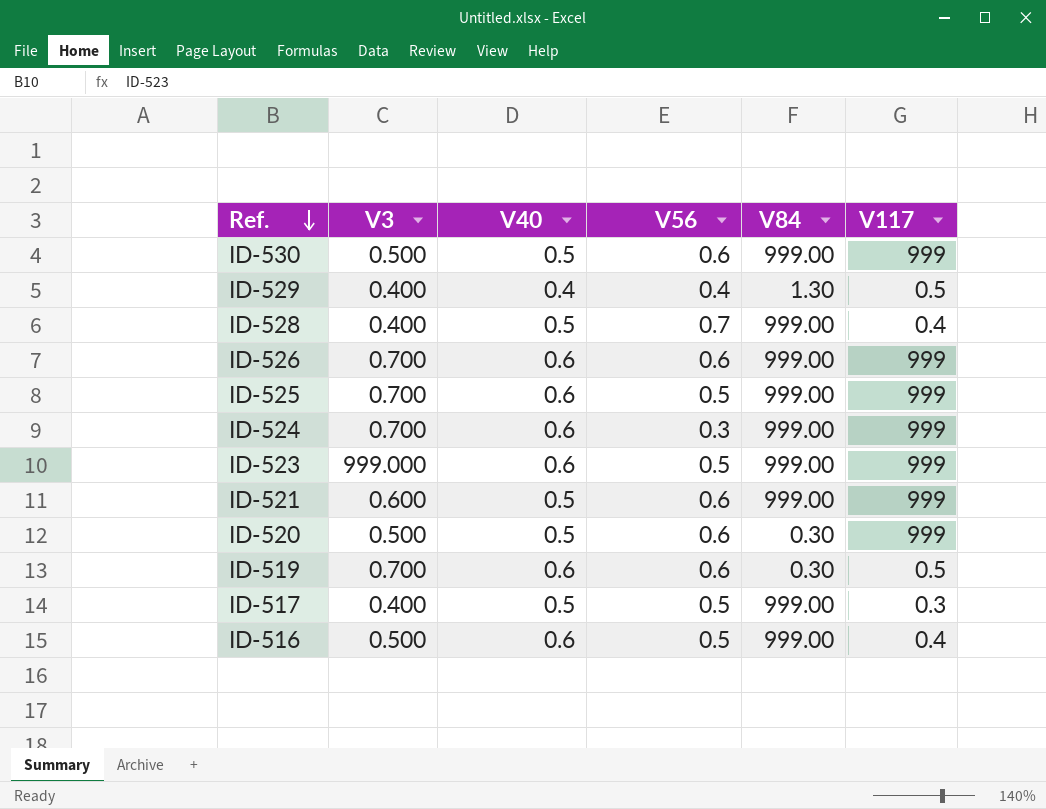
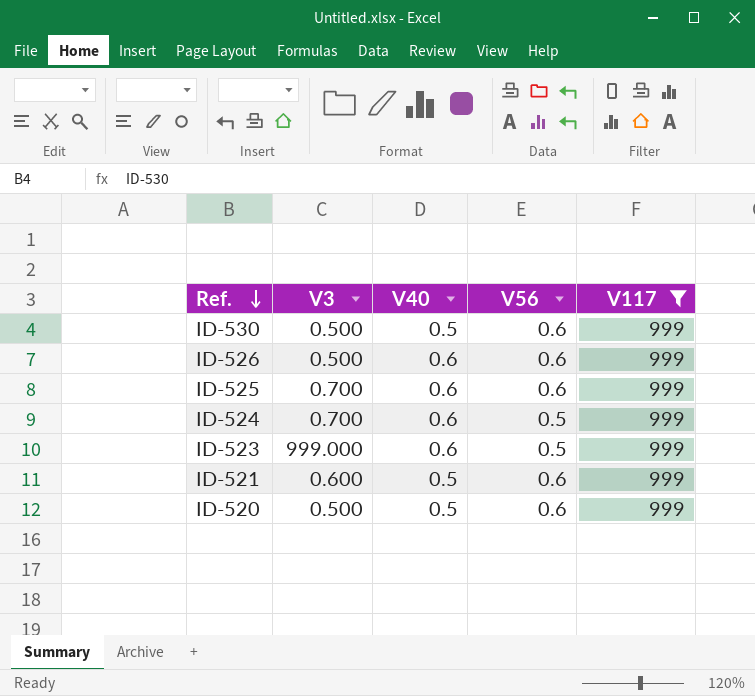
filter: none -> V117 = 999
column V84 | position: 5 -> none
ID-526 | V3: 0.700 -> 0.500
ID-525 | V56: 0.5 -> 0.6
ID-524 | V56: 0.3 -> 0.5

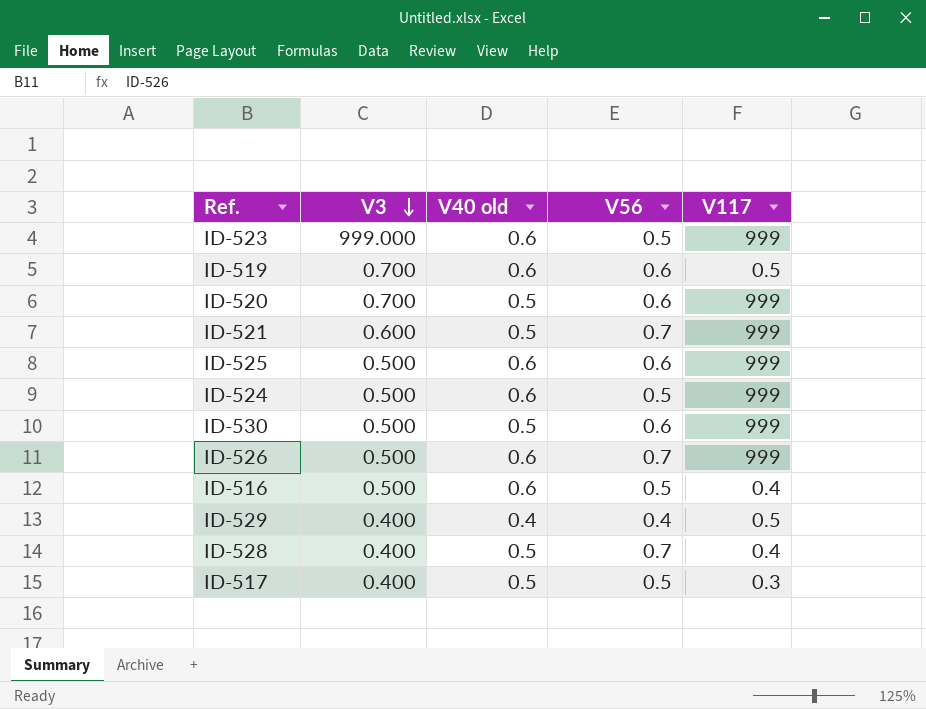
filter: V117 = 999 -> none
row order: Ref. descending -> V3 descending
column name: V40 -> V40 old
ID-520 | V3: 0.500 -> 0.700
ID-521 | V56: 0.6 -> 0.7
ID-525 | V3: 0.700 -> 0.500
ID-524 | V3: 0.700 -> 0.500
ID-526 | V56: 0.6 -> 0.7

